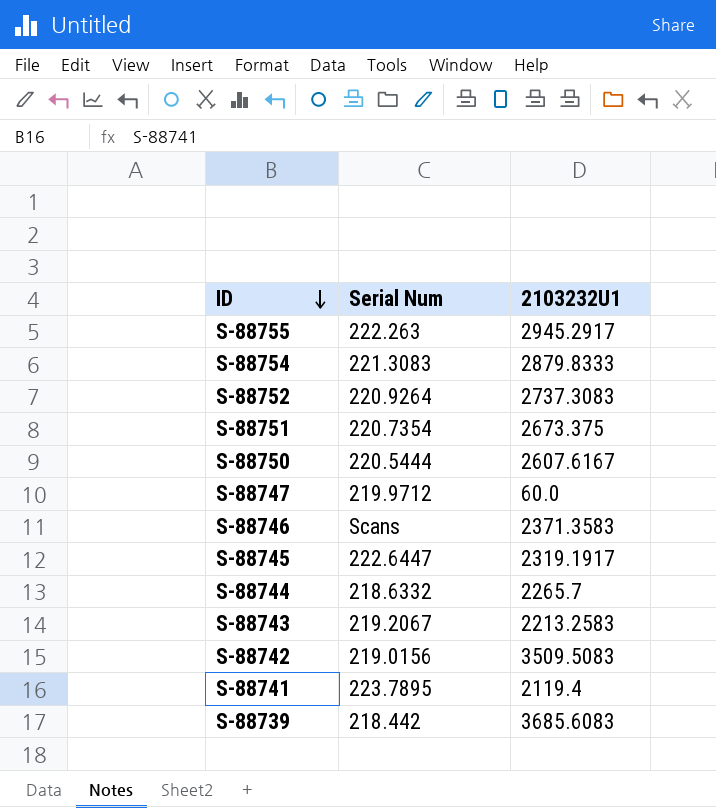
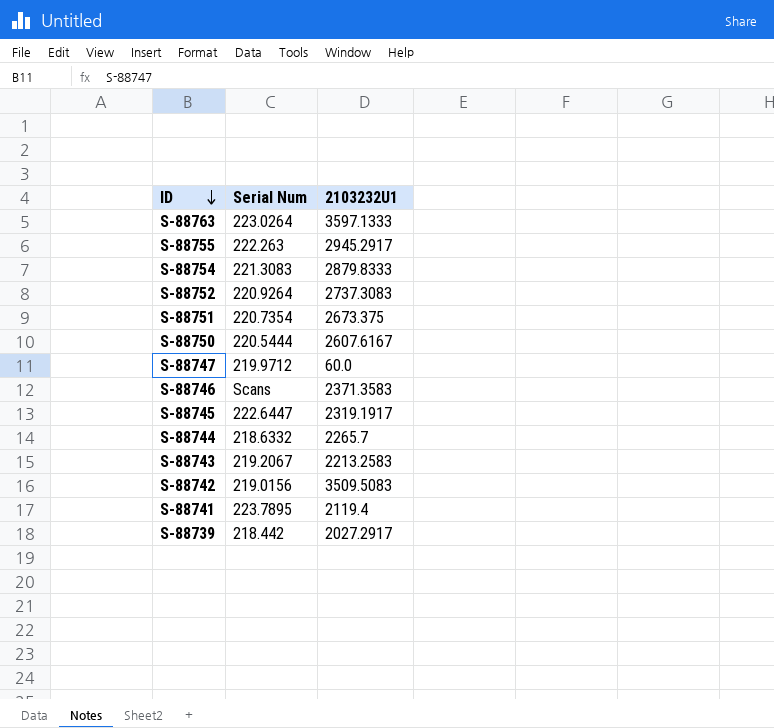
row S-88763: none -> 223.0264 | 3597.1333
S-88739 | 2103232U1: 3685.6083 -> 2027.2917

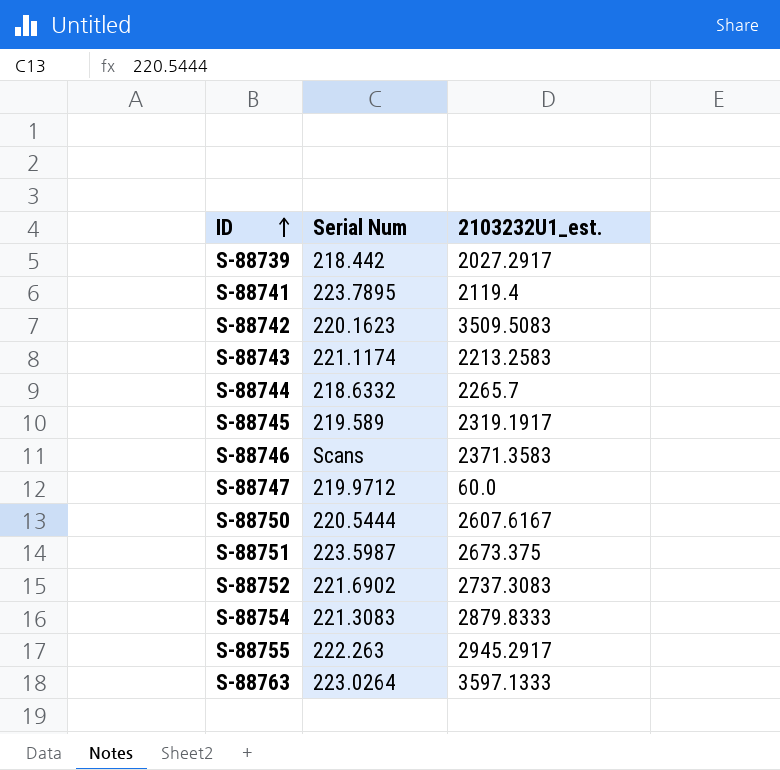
row order: ID descending -> ID ascending
column name: 2103232U1 -> 2103232U1_est.
S-88742 | Serial Num: 219.0156 -> 220.1623
S-88743 | Serial Num: 219.2067 -> 221.1174
S-88745 | Serial Num: 222.6447 -> 219.589
S-88751 | Serial Num: 220.7354 -> 223.5987
S-88752 | Serial Num: 220.9264 -> 221.6902

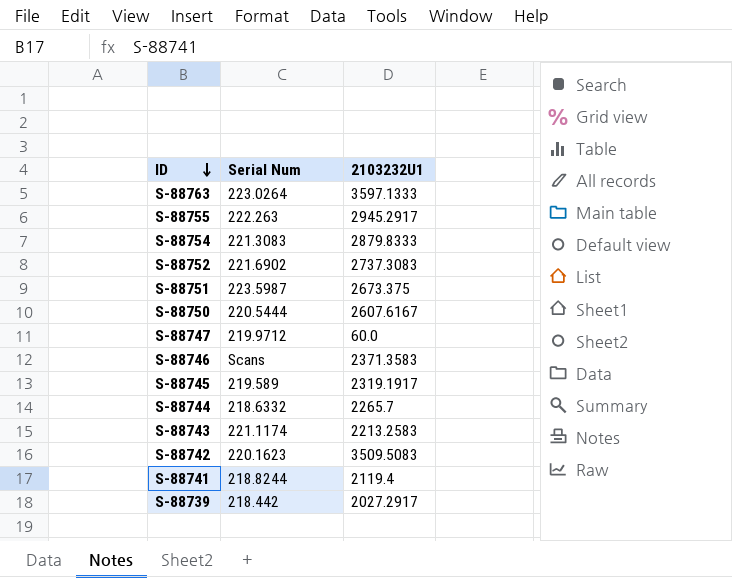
row order: ID ascending -> ID descending
column name: 2103232U1_est. -> 2103232U1
S-88741 | Serial Num: 223.7895 -> 218.8244

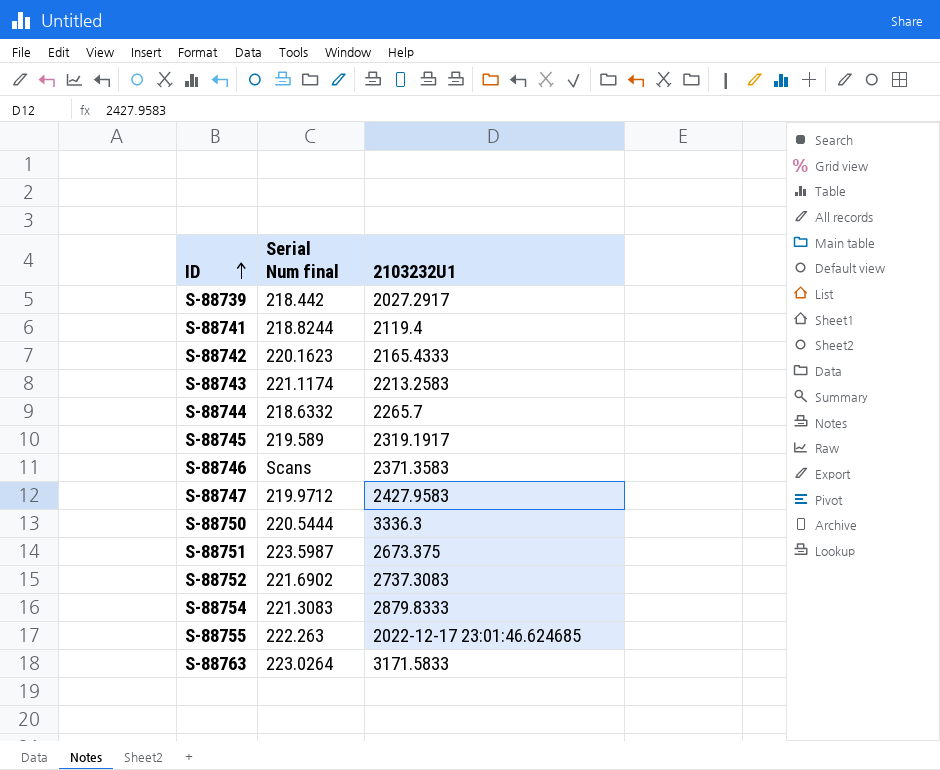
row order: ID descending -> ID ascending
column name: Serial Num -> Serial Num final
S-88742 | 2103232U1: 3509.5083 -> 2165.4333
S-88747 | 2103232U1: 60.0 -> 2427.9583
S-88750 | 2103232U1: 2607.6167 -> 3336.3
S-88755 | 2103232U1: 2945.2917 -> 2022-12-17 23:01:46.624685
S-88763 | 2103232U1: 3597.1333 -> 3171.5833

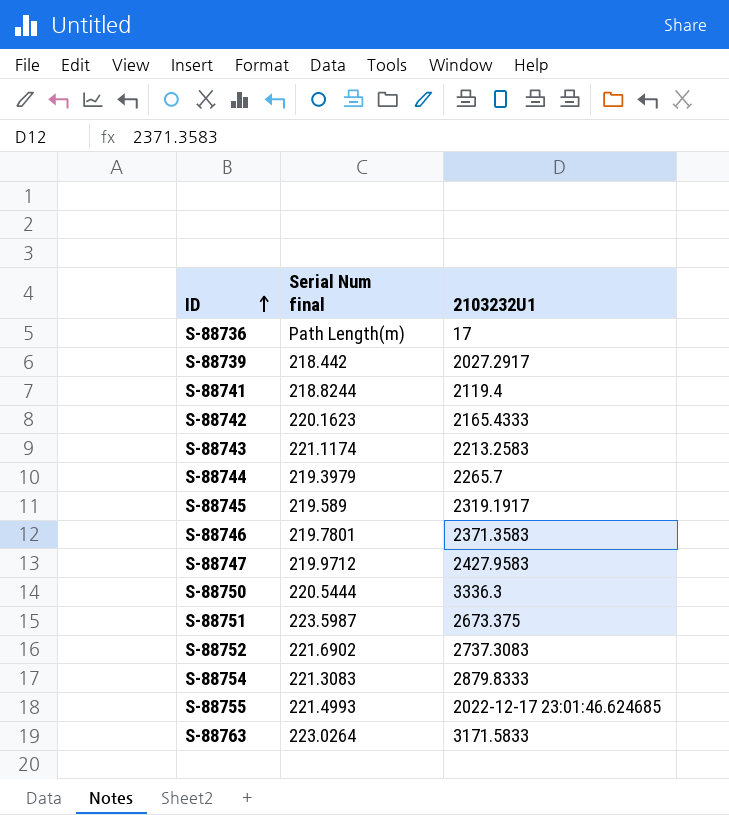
row S-88736: none -> Path Length(m) | 17
S-88744 | Serial Num final: 218.6332 -> 219.3979
S-88746 | Serial Num final: Scans -> 219.7801
S-88755 | Serial Num final: 222.263 -> 221.4993

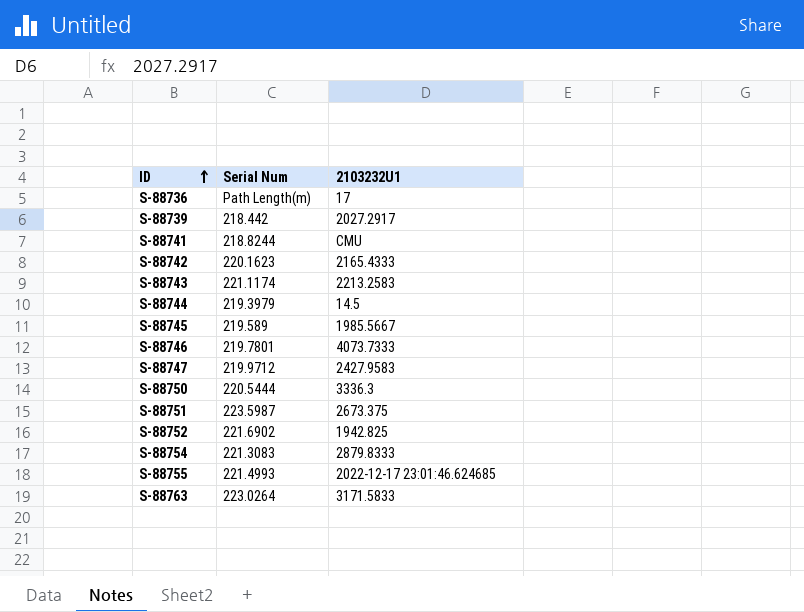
column name: Serial Num final -> Serial Num
S-88741 | 2103232U1: 2119.4 -> CMU
S-88744 | 2103232U1: 2265.7 -> 14.5
S-88745 | 2103232U1: 2319.1917 -> 1985.5667
S-88746 | 2103232U1: 2371.3583 -> 4073.7333
S-88752 | 2103232U1: 2737.3083 -> 1942.825

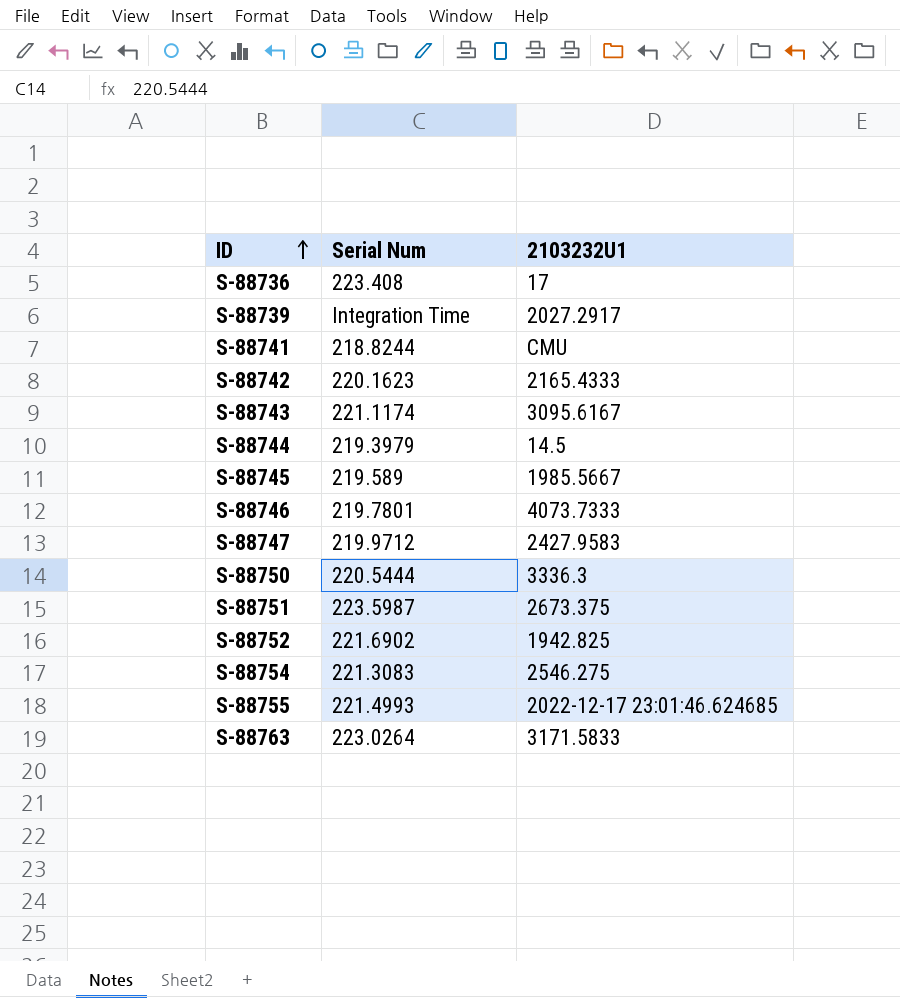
S-88736 | Serial Num: Path Length(m) -> 223.408
S-88739 | Serial Num: 218.442 -> Integration Time
S-88743 | 2103232U1: 2213.2583 -> 3095.6167
S-88754 | 2103232U1: 2879.8333 -> 2546.275

